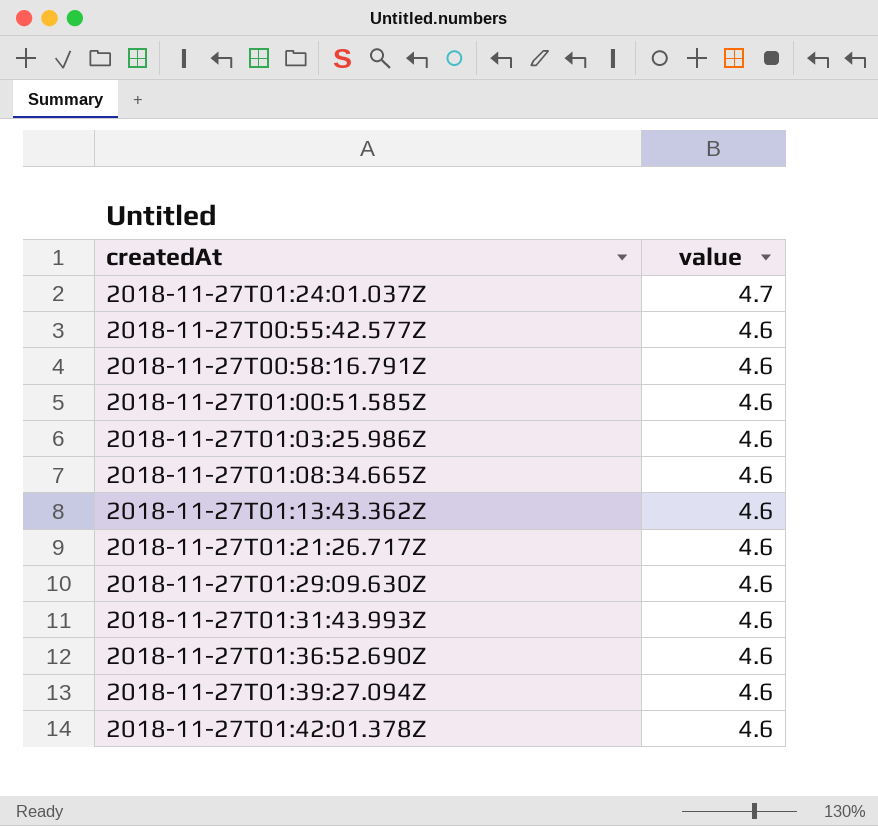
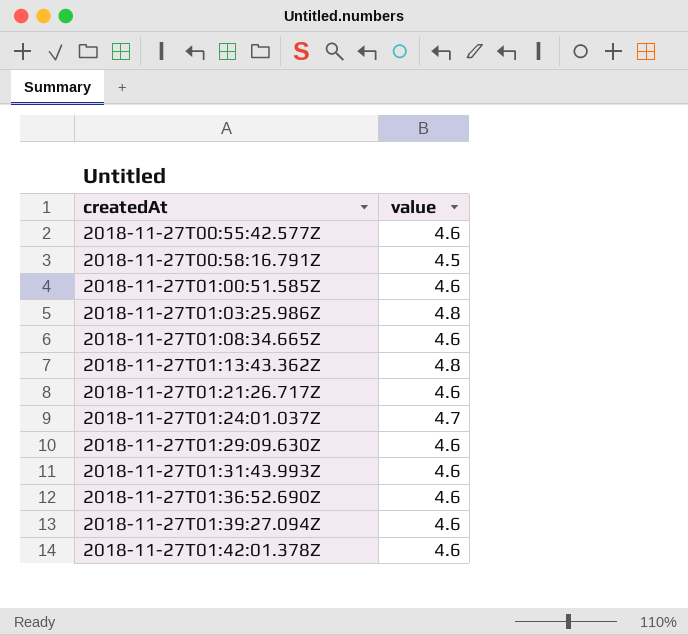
row order: value descending -> createdAt ascending
2018-11-27T00:58:16.791Z | value: 4.6 -> 4.5
2018-11-27T01:03:25.986Z | value: 4.6 -> 4.8
2018-11-27T01:13:43.362Z | value: 4.6 -> 4.8

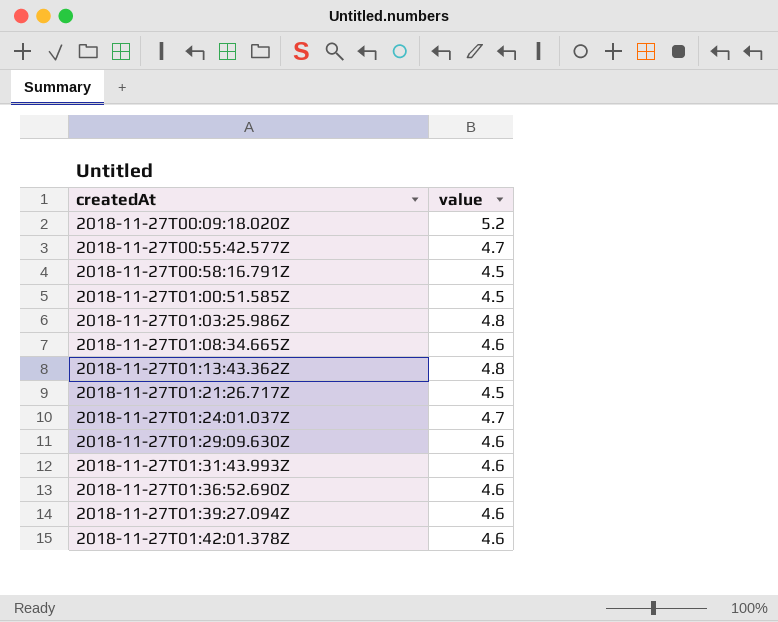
row 2018-11-27T00:09:18.020Z: none -> 5.2
2018-11-27T00:55:42.577Z | value: 4.6 -> 4.7
2018-11-27T01:00:51.585Z | value: 4.6 -> 4.5
2018-11-27T01:21:26.717Z | value: 4.6 -> 4.5

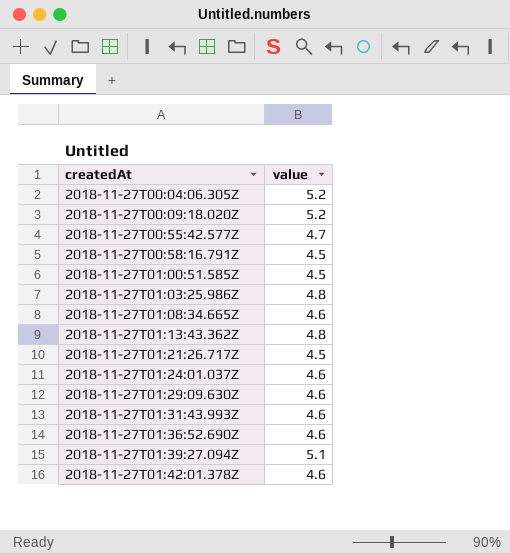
row 2018-11-27T00:04:06.305Z: none -> 5.2
2018-11-27T01:24:01.037Z | value: 4.7 -> 4.6
2018-11-27T01:39:27.094Z | value: 4.6 -> 5.1

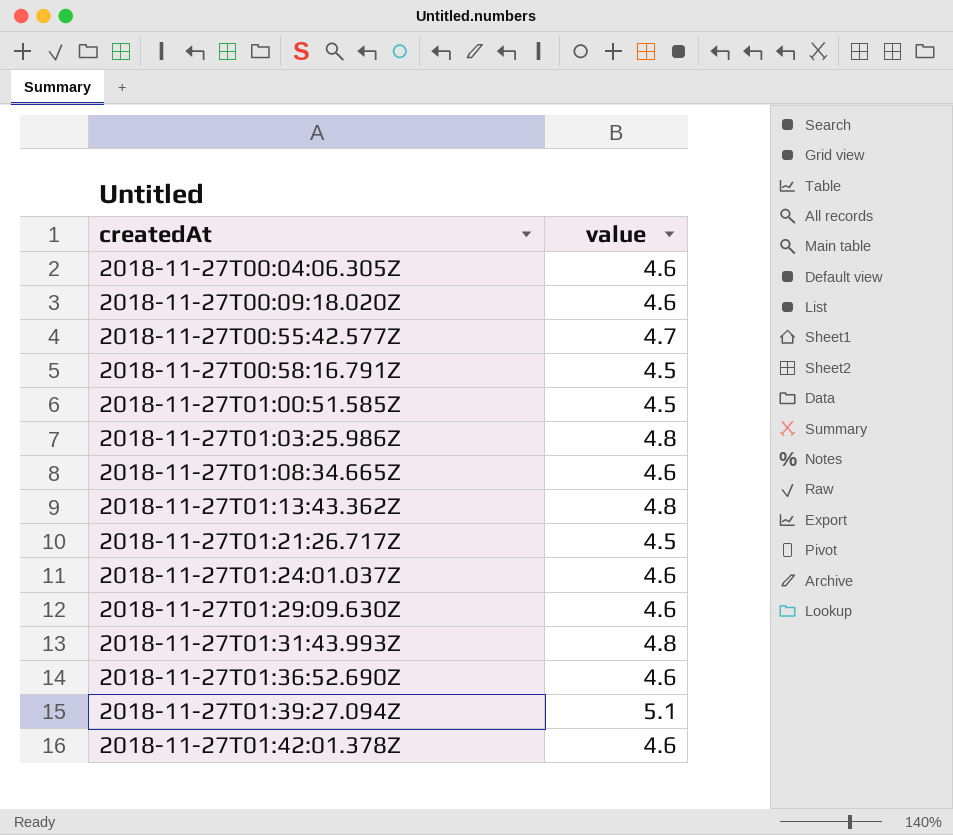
2018-11-27T00:04:06.305Z | value: 5.2 -> 4.6
2018-11-27T00:09:18.020Z | value: 5.2 -> 4.6
2018-11-27T01:31:43.993Z | value: 4.6 -> 4.8

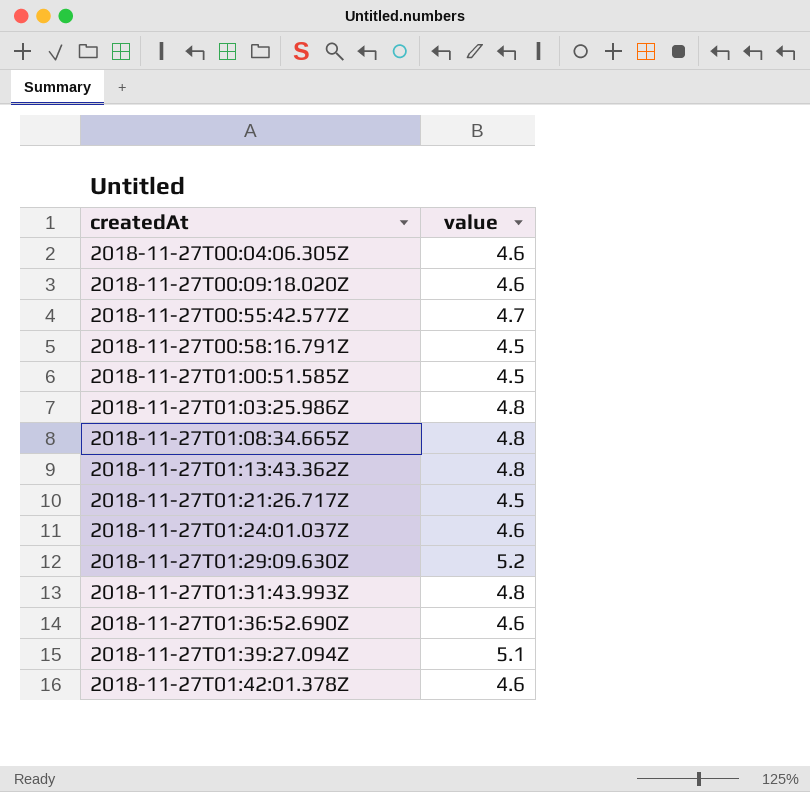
2018-11-27T01:08:34.665Z | value: 4.6 -> 4.8
2018-11-27T01:29:09.630Z | value: 4.6 -> 5.2

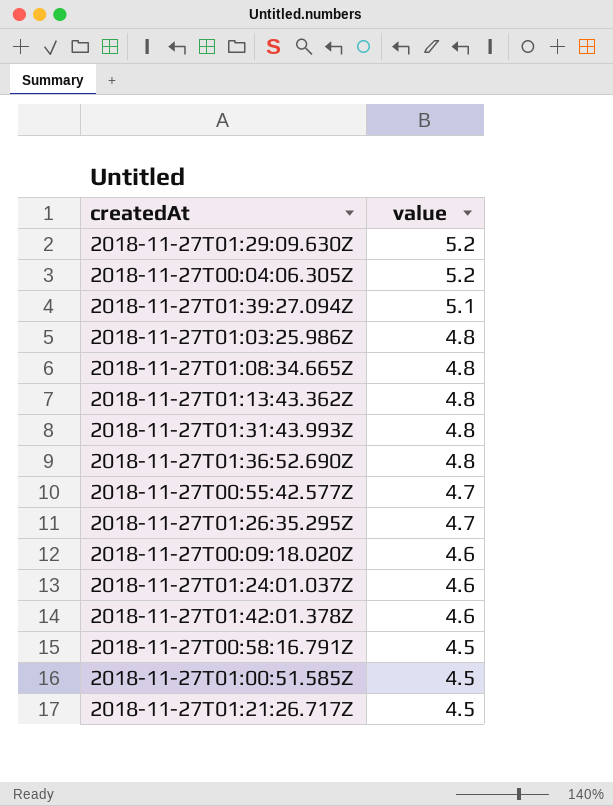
row order: createdAt ascending -> value descending
2018-11-27T00:04:06.305Z | value: 4.6 -> 5.2
2018-11-27T01:36:52.690Z | value: 4.6 -> 4.8
row 2018-11-27T01:26:35.295Z: none -> 4.7

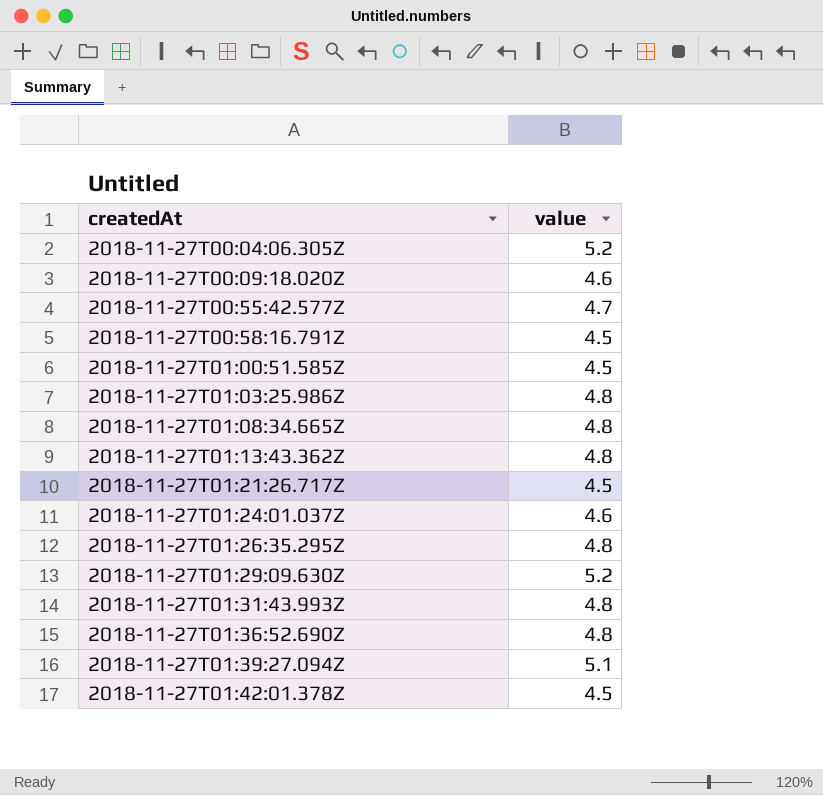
row order: value descending -> createdAt ascending
2018-11-27T01:26:35.295Z | value: 4.7 -> 4.8
2018-11-27T01:42:01.378Z | value: 4.6 -> 4.5

